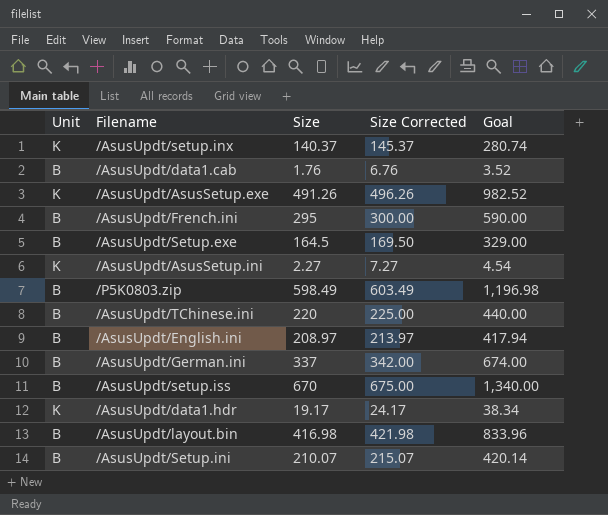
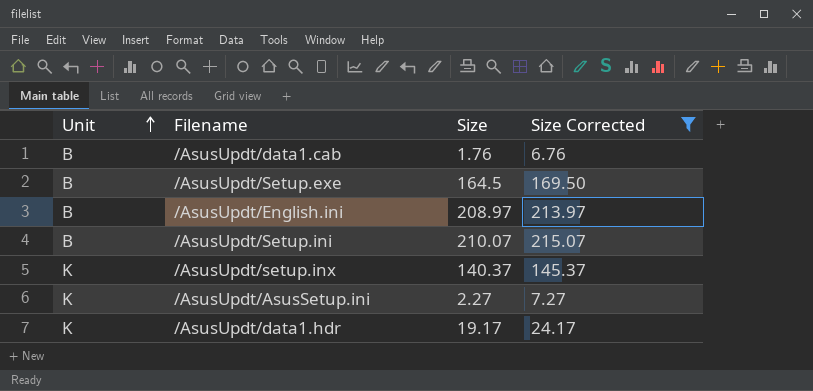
filter: none -> Size Corrected <= 215.07
row order: none -> Unit ascending
column Goal | formula: [Size] * 2 -> none

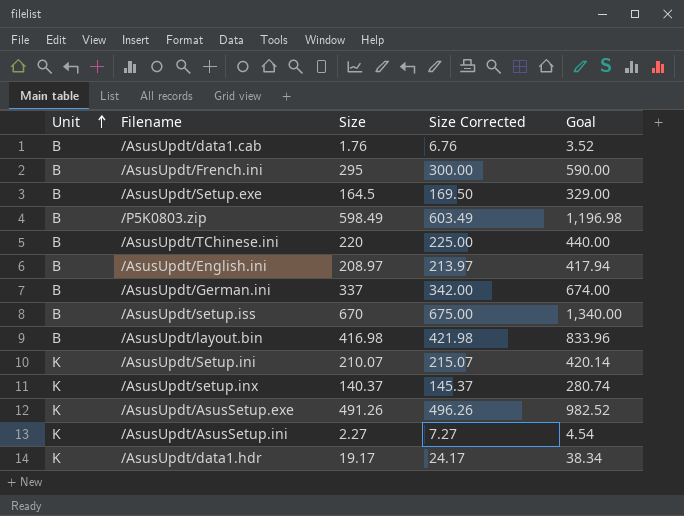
filter: Size Corrected <= 215.07 -> none
column Goal | formula: none -> [Size] * 2
/AsusUpdt/Setup.ini | Unit: B -> K

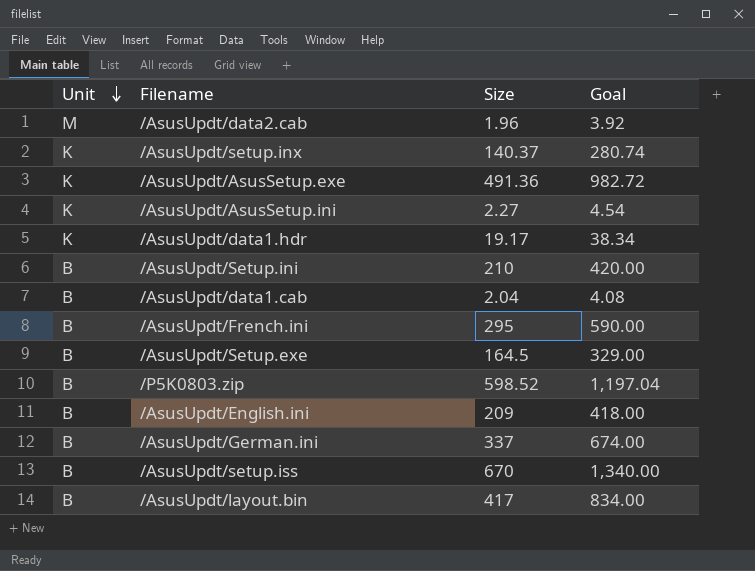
row order: Unit ascending -> Unit descending
column Size Corrected | formula: [Size] + 5 -> none
row /AsusUpdt/TChinese.ini: B | 220 | 225.00 | 440.00 -> none
row /AsusUpdt/data2.cab: none -> M | 1.96 | 3.92
/AsusUpdt/AsusSetup.exe | Size: 491.26 -> 491.36
/AsusUpdt/AsusSetup.exe | Goal: 982.52 -> 982.72
/AsusUpdt/Setup.ini | Unit: K -> B
/AsusUpdt/Setup.ini | Size: 210.07 -> 210
/AsusUpdt/Setup.ini | Goal: 420.14 -> 420.00
/AsusUpdt/data1.cab | Size: 1.76 -> 2.04
/AsusUpdt/data1.cab | Goal: 3.52 -> 4.08
/P5K0803.zip | Size: 598.49 -> 598.52
/P5K0803.zip | Goal: 1,196.98 -> 1,197.04
/AsusUpdt/English.ini | Size: 208.97 -> 209
/AsusUpdt/English.ini | Goal: 417.94 -> 418.00
/AsusUpdt/layout.bin | Size: 416.98 -> 417
/AsusUpdt/layout.bin | Goal: 833.96 -> 834.00

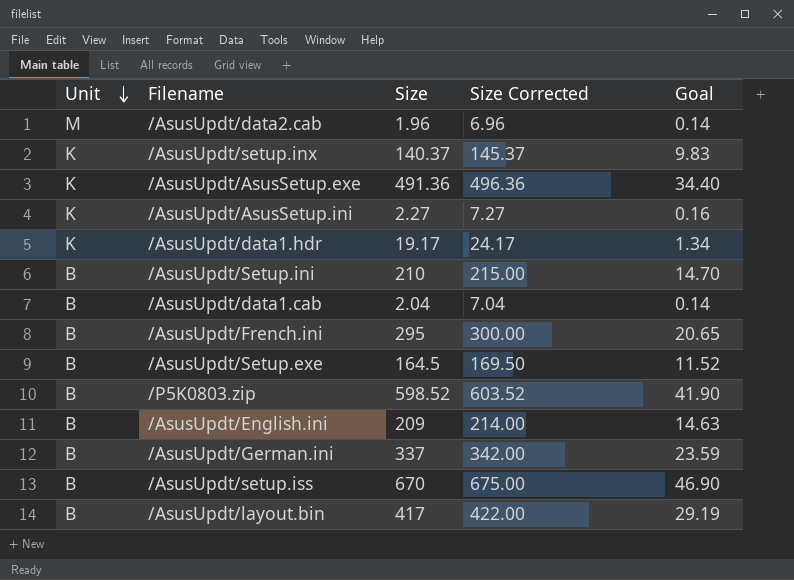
column Size Corrected | formula: none -> [Size] + 5
column Goal | formula: [Size] * 2 -> [Size] * 0.07

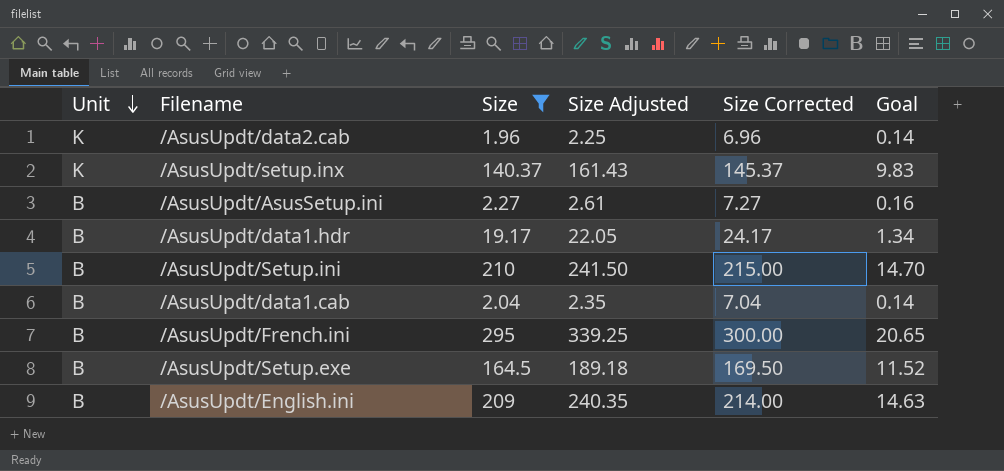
filter: none -> Size <= 295
column Size Adjusted | formula: none -> [Size] * 1.15
/AsusUpdt/data2.cab | Unit: M -> K
/AsusUpdt/AsusSetup.ini | Unit: K -> B
/AsusUpdt/data1.hdr | Unit: K -> B

